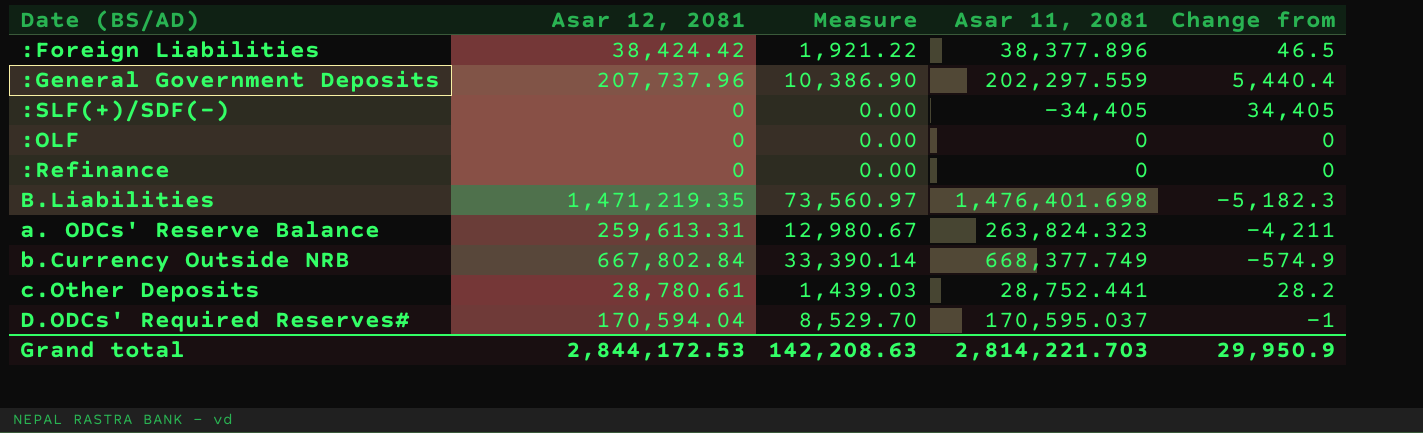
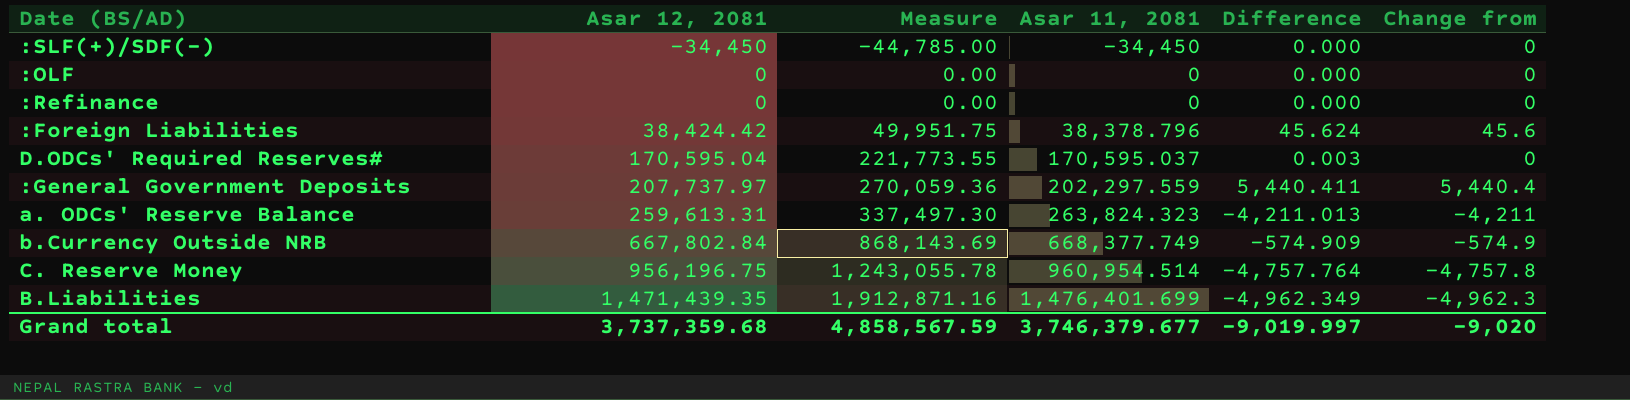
row order: none -> Asar 12, 2081 ascending
column Measure | formula: [Asar 12, 2081] * 0.05 -> [Asar 12, 2081] * 1.3
column Difference | formula: none -> [Asar 12, 2081] - [Asar 11, 2081]
row c.Other Deposits: 28,780.61 | 1,439.03 | 28,752.441 | 28.2 -> none
:SLF(+)/SDF(-) | Asar 12, 2081: 0 -> -34,450
:SLF(+)/SDF(-) | Asar 11, 2081: -34,405 -> -34,450
:SLF(+)/SDF(-) | Change from: 34,405 -> 0
:Foreign Liabilities | Asar 11, 2081: 38,377.896 -> 38,378.796
:Foreign Liabilities | Change from: 46.5 -> 45.6
D.ODCs' Required Reserves# | Asar 12, 2081: 170,594.04 -> 170,595.04
D.ODCs' Required Reserves# | Change from: -1 -> 0
:General Government Deposits | Asar 12, 2081: 207,737.96 -> 207,737.97
row C. Reserve Money: none -> 956,196.75 | 1,243,055.78 | 960,954.514 | -4,757.764 | -4,757.8
B.Liabilities | Asar 12, 2081: 1,471,219.35 -> 1,471,439.35
B.Liabilities | Asar 11, 2081: 1,476,401.698 -> 1,476,401.699
B.Liabilities | Change from: -5,182.3 -> -4,962.3
Grand total | Asar 12, 2081: 2,844,172.53 -> 3,737,359.68
Grand total | Measure: 142,208.63 -> 4,858,567.59
Grand total | Asar 11, 2081: 2,814,221.703 -> 3,746,379.677
Grand total | Change from: 29,950.9 -> -9,020

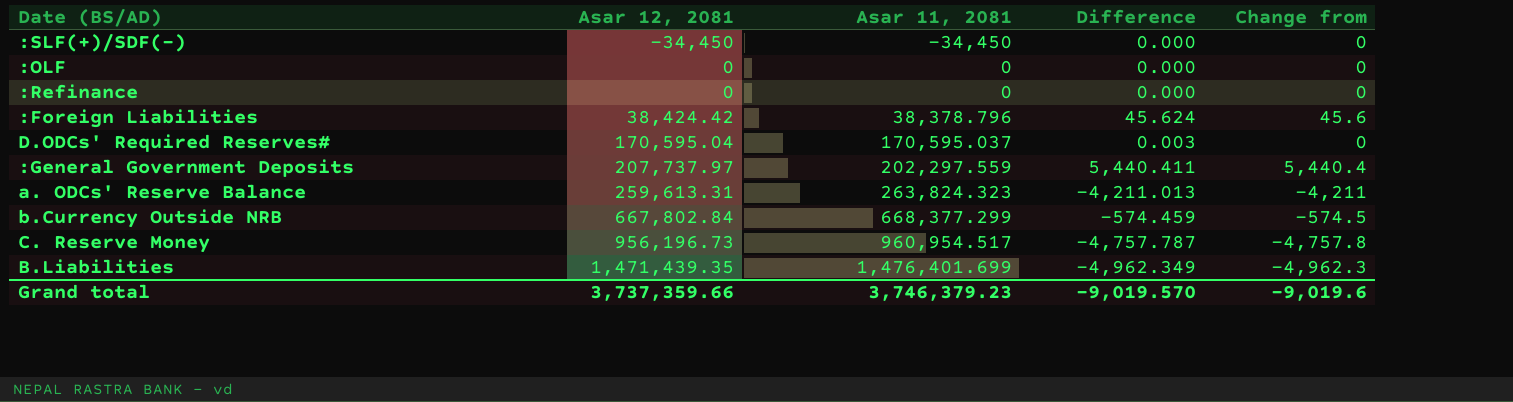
column Measure | formula: [Asar 12, 2081] * 1.3 -> none
b.Currency Outside NRB | Asar 11, 2081: 668,377.749 -> 668,377.299
b.Currency Outside NRB | Difference: -574.909 -> -574.459
b.Currency Outside NRB | Change from: -574.9 -> -574.5
C. Reserve Money | Asar 12, 2081: 956,196.75 -> 956,196.73
C. Reserve Money | Asar 11, 2081: 960,954.514 -> 960,954.517
C. Reserve Money | Difference: -4,757.764 -> -4,757.787
Grand total | Asar 12, 2081: 3,737,359.68 -> 3,737,359.66
Grand total | Asar 11, 2081: 3,746,379.677 -> 3,746,379.23
Grand total | Difference: -9,019.997 -> -9,019.570
Grand total | Change from: -9,020 -> -9,019.6

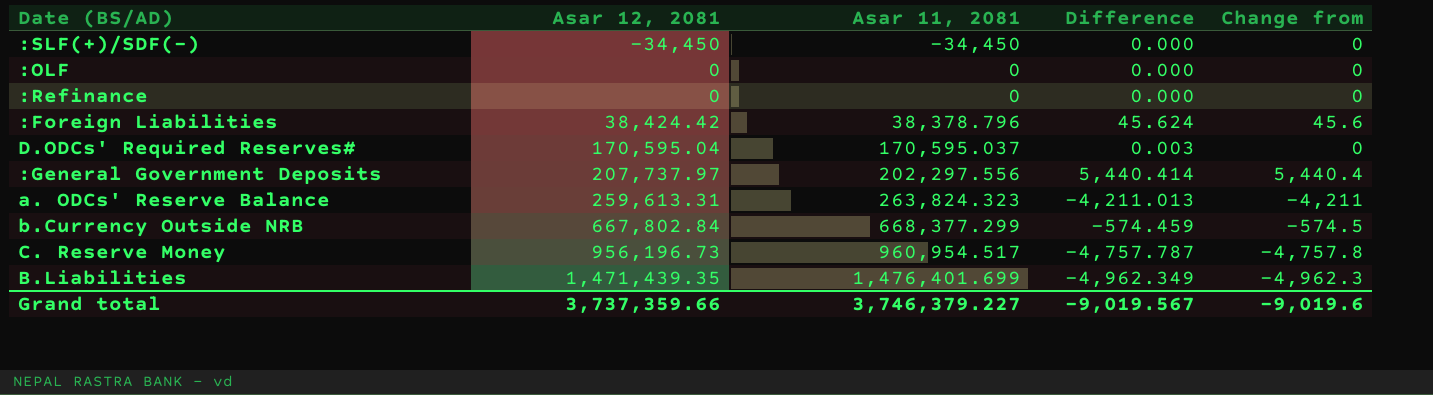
:General Government Deposits | Asar 11, 2081: 202,297.559 -> 202,297.556
:General Government Deposits | Difference: 5,440.411 -> 5,440.414
Grand total | Asar 11, 2081: 3,746,379.23 -> 3,746,379.227
Grand total | Difference: -9,019.570 -> -9,019.567

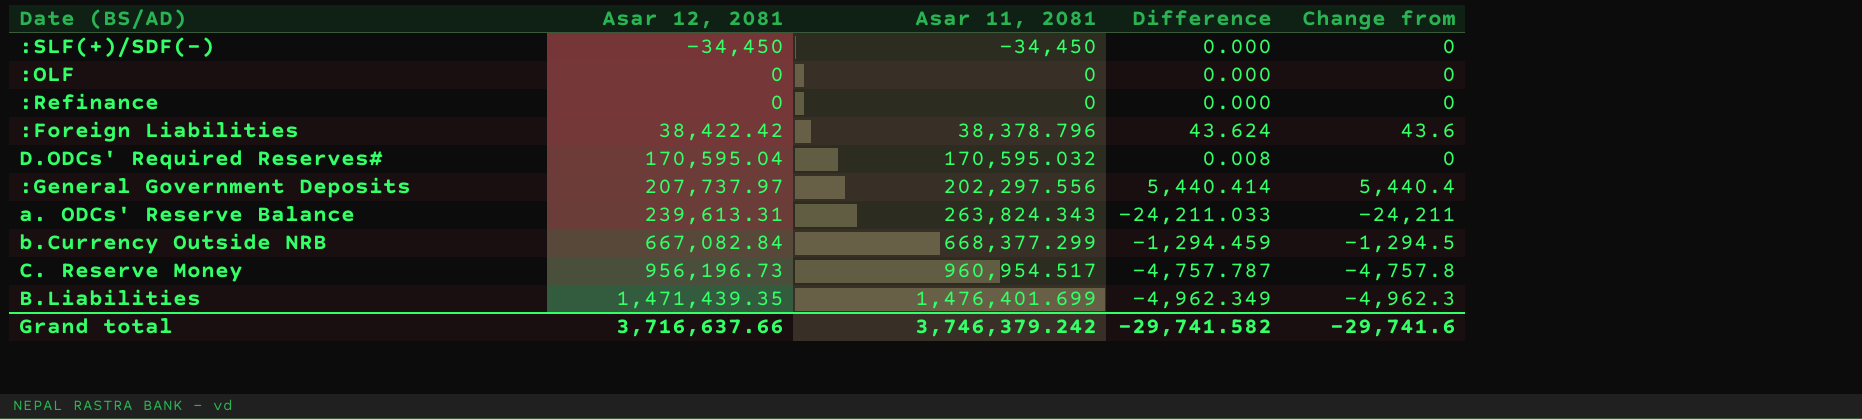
:Foreign Liabilities | Asar 12, 2081: 38,424.42 -> 38,422.42
:Foreign Liabilities | Difference: 45.624 -> 43.624
:Foreign Liabilities | Change from: 45.6 -> 43.6
D.ODCs' Required Reserves# | Asar 11, 2081: 170,595.037 -> 170,595.032
D.ODCs' Required Reserves# | Difference: 0.003 -> 0.008
a. ODCs' Reserve Balance | Asar 12, 2081: 259,613.31 -> 239,613.31
a. ODCs' Reserve Balance | Asar 11, 2081: 263,824.323 -> 263,824.343
a. ODCs' Reserve Balance | Difference: -4,211.013 -> -24,211.033
a. ODCs' Reserve Balance | Change from: -4,211 -> -24,211
b.Currency Outside NRB | Asar 12, 2081: 667,802.84 -> 667,082.84
b.Currency Outside NRB | Difference: -574.459 -> -1,294.459
b.Currency Outside NRB | Change from: -574.5 -> -1,294.5
Grand total | Asar 12, 2081: 3,737,359.66 -> 3,716,637.66
Grand total | Asar 11, 2081: 3,746,379.227 -> 3,746,379.242
Grand total | Difference: -9,019.567 -> -29,741.582
Grand total | Change from: -9,019.6 -> -29,741.6

